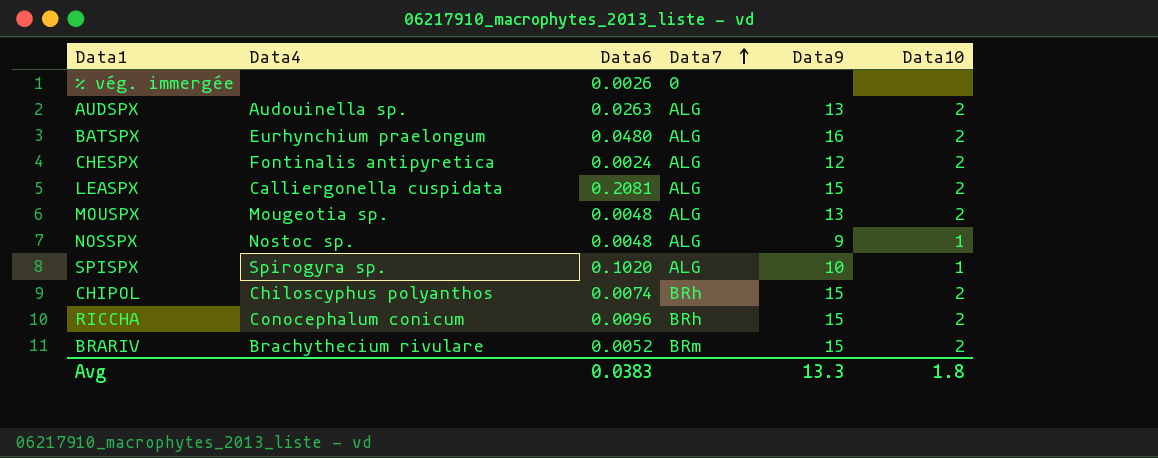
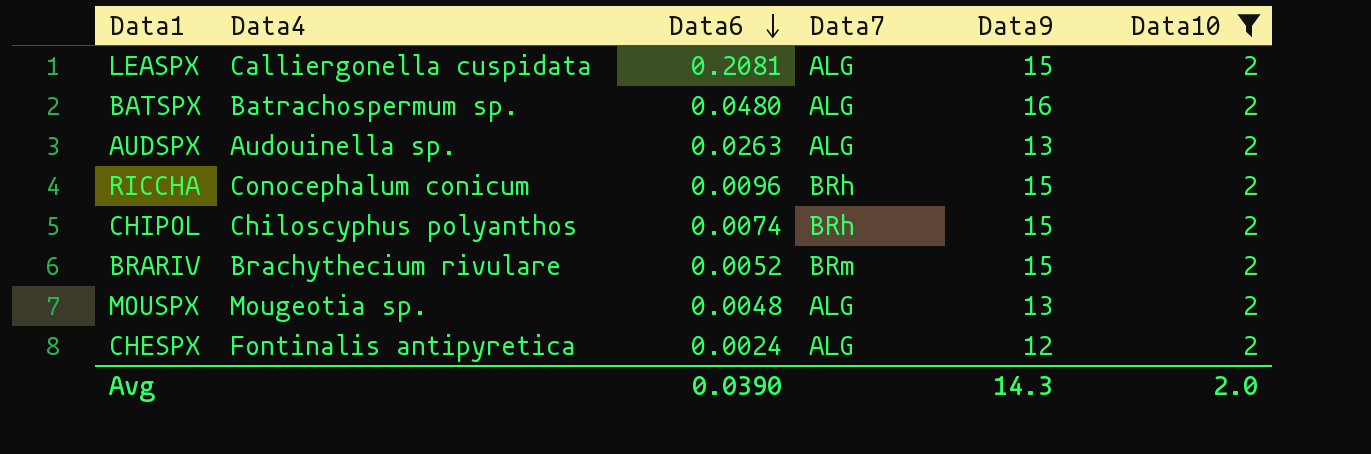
filter: none -> Data10 = 2
row order: Data7 ascending -> Data6 descending
BATSPX | Data4: Eurhynchium praelongum -> Batrachospermum sp.
Avg | Data6: 0.0383 -> 0.0390
Avg | Data9: 13.3 -> 14.3
Avg | Data10: 1.8 -> 2.0

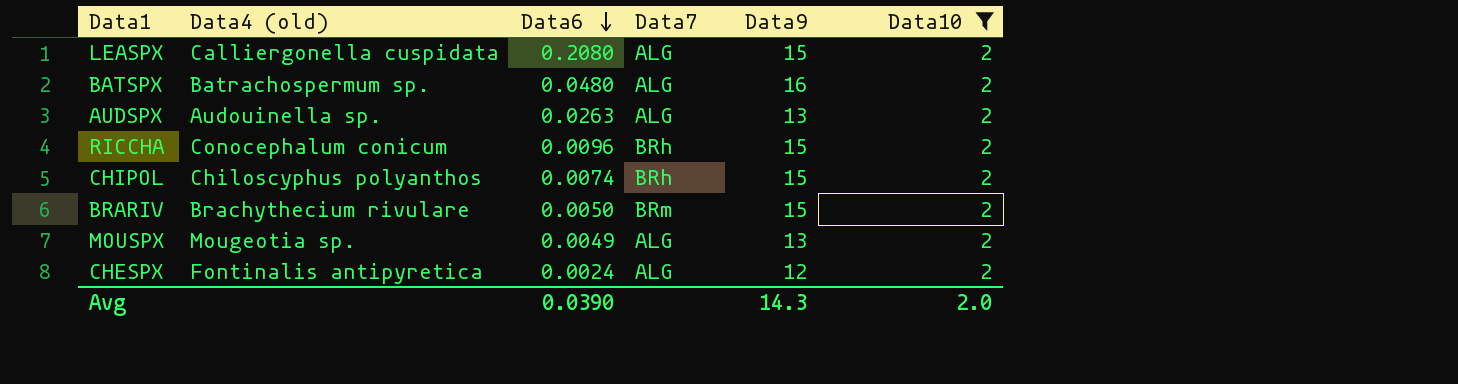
column name: Data4 -> Data4 (old)
LEASPX | Data6: 0.2081 -> 0.2080
BRARIV | Data6: 0.0052 -> 0.0050
MOUSPX | Data6: 0.0048 -> 0.0049

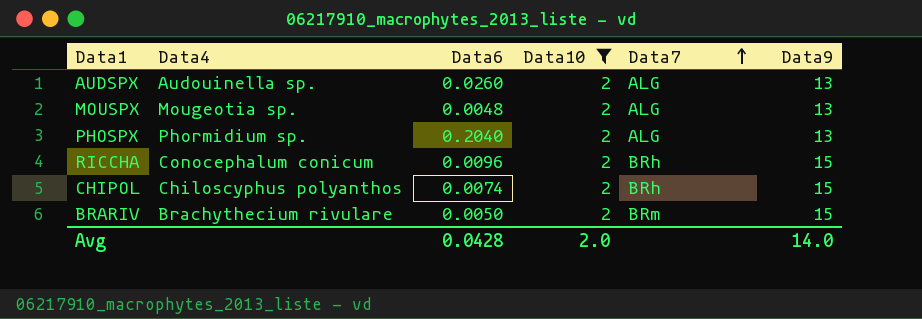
row order: Data6 descending -> Data7 ascending
column name: Data4 (old) -> Data4
column Data10 | position: 6 -> 4
row LEASPX: Calliergonella cuspidata | 0.2080 | ALG | 15 | 2 -> none
row BATSPX: Batrachospermum sp. | 0.0480 | ALG | 16 | 2 -> none
row CHESPX: Fontinalis antipyretica | 0.0024 | ALG | 12 | 2 -> none
AUDSPX | Data6: 0.0263 -> 0.0260
MOUSPX | Data6: 0.0049 -> 0.0048
row PHOSPX: none -> Phormidium sp. | 0.2040 | 2 | ALG | 13
Avg | Data6: 0.0390 -> 0.0428
Avg | Data9: 14.3 -> 14.0

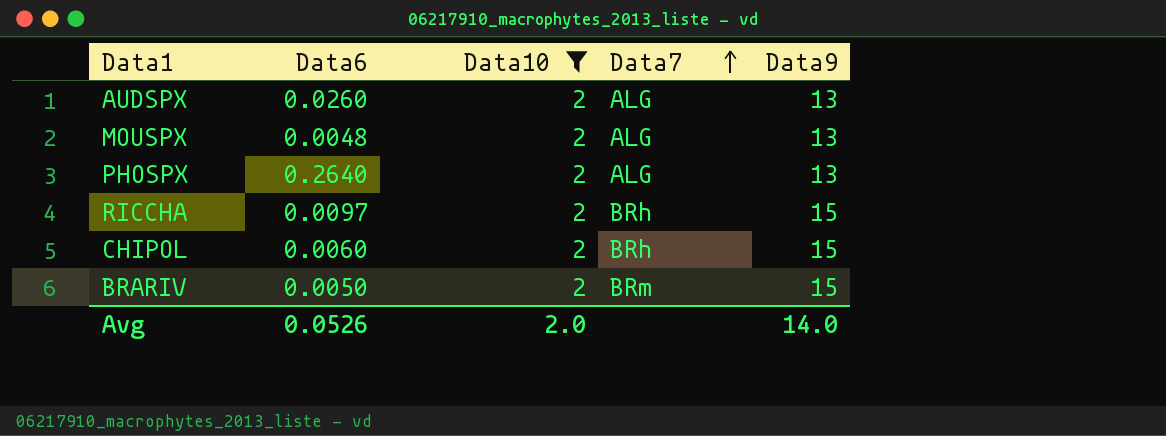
column Data4 | position: 2 -> none
PHOSPX | Data6: 0.2040 -> 0.2640
RICCHA | Data6: 0.0096 -> 0.0097
CHIPOL | Data6: 0.0074 -> 0.0060
Avg | Data6: 0.0428 -> 0.0526

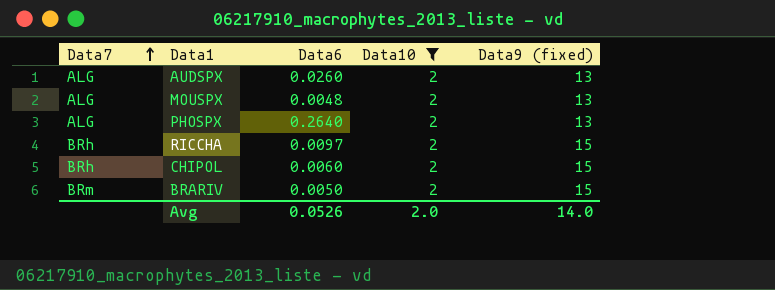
column Data7 | position: 4 -> 1
column name: Data9 -> Data9 (fixed)

